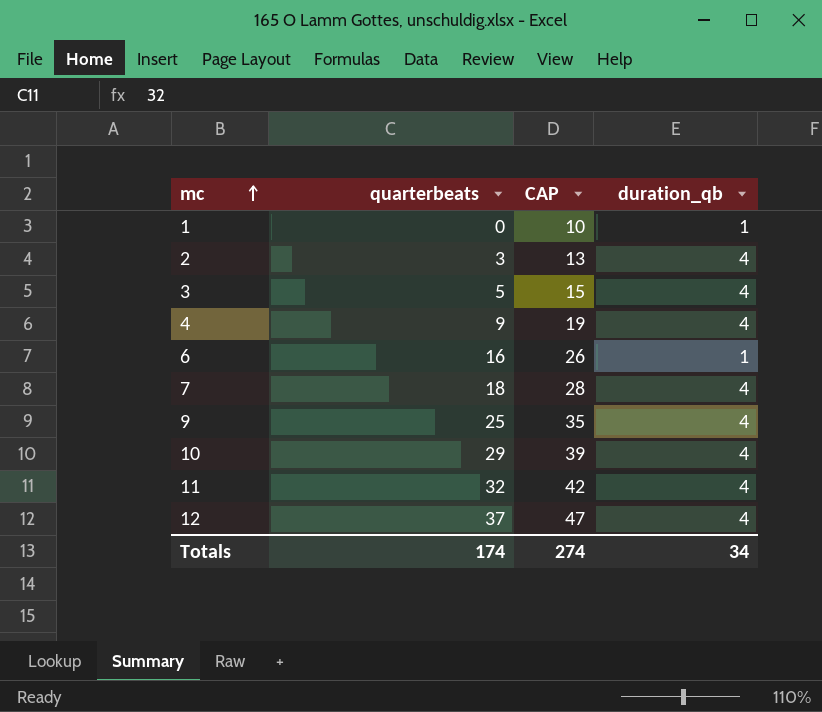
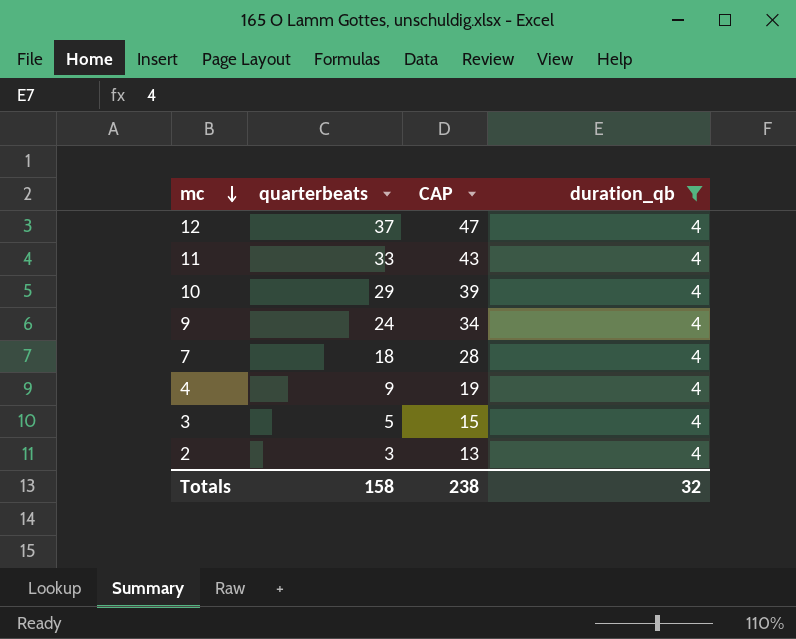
filter: none -> duration_qb = 4
row order: mc ascending -> mc descending
11 | quarterbeats: 32 -> 33
11 | CAP: 42 -> 43
9 | quarterbeats: 25 -> 24
9 | CAP: 35 -> 34
Totals | quarterbeats: 174 -> 158
Totals | CAP: 274 -> 238
Totals | duration_qb: 34 -> 32

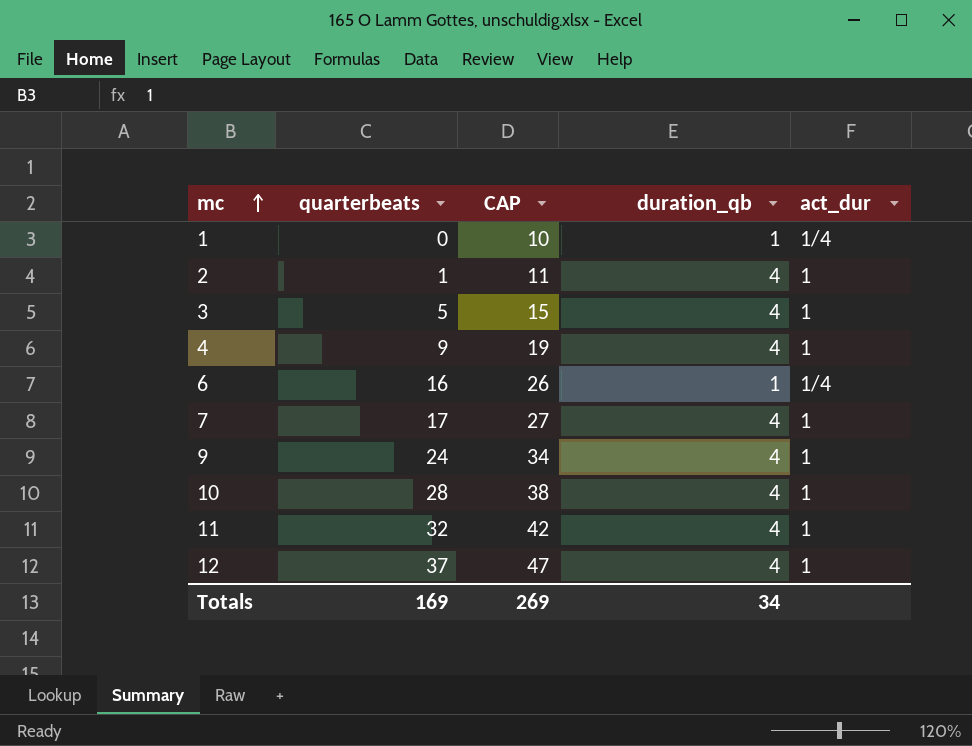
filter: duration_qb = 4 -> none
row order: mc descending -> mc ascending
column act_dur | position: none -> 5
2 | quarterbeats: 3 -> 1
2 | CAP: 13 -> 11
7 | quarterbeats: 18 -> 17
7 | CAP: 28 -> 27
10 | quarterbeats: 29 -> 28
10 | CAP: 39 -> 38
11 | quarterbeats: 33 -> 32
11 | CAP: 43 -> 42
Totals | quarterbeats: 158 -> 169
Totals | CAP: 238 -> 269
Totals | duration_qb: 32 -> 34

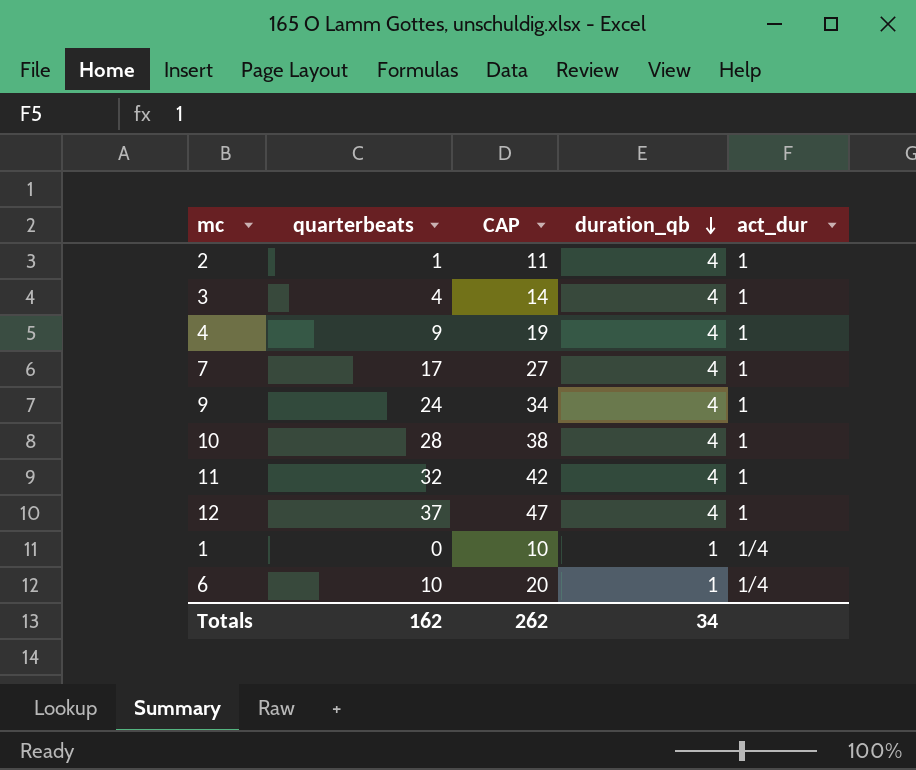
row order: mc ascending -> duration_qb descending
3 | quarterbeats: 5 -> 4
3 | CAP: 15 -> 14
6 | quarterbeats: 16 -> 10
6 | CAP: 26 -> 20
Totals | quarterbeats: 169 -> 162
Totals | CAP: 269 -> 262

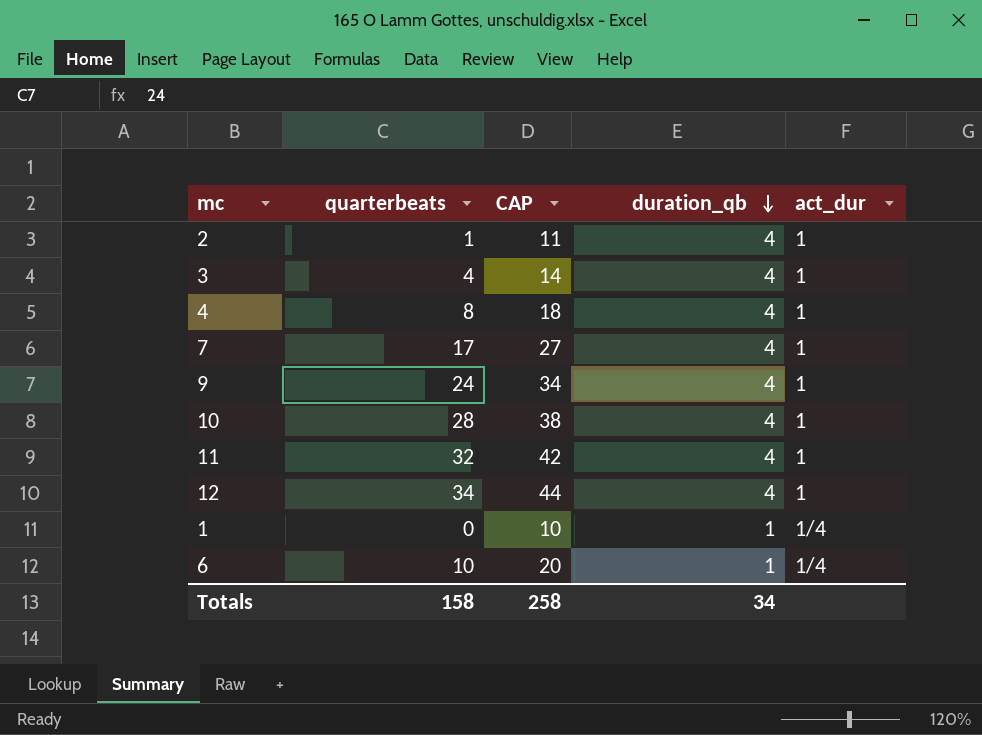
4 | quarterbeats: 9 -> 8
4 | CAP: 19 -> 18
12 | quarterbeats: 37 -> 34
12 | CAP: 47 -> 44
Totals | quarterbeats: 162 -> 158
Totals | CAP: 262 -> 258

